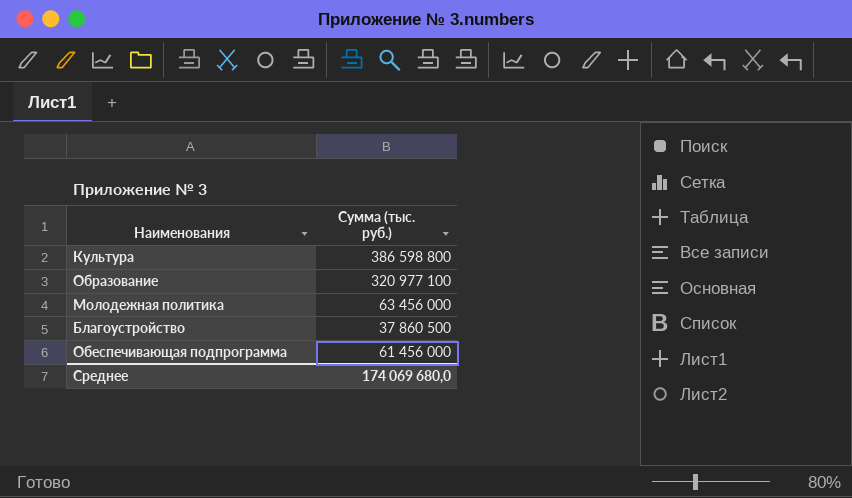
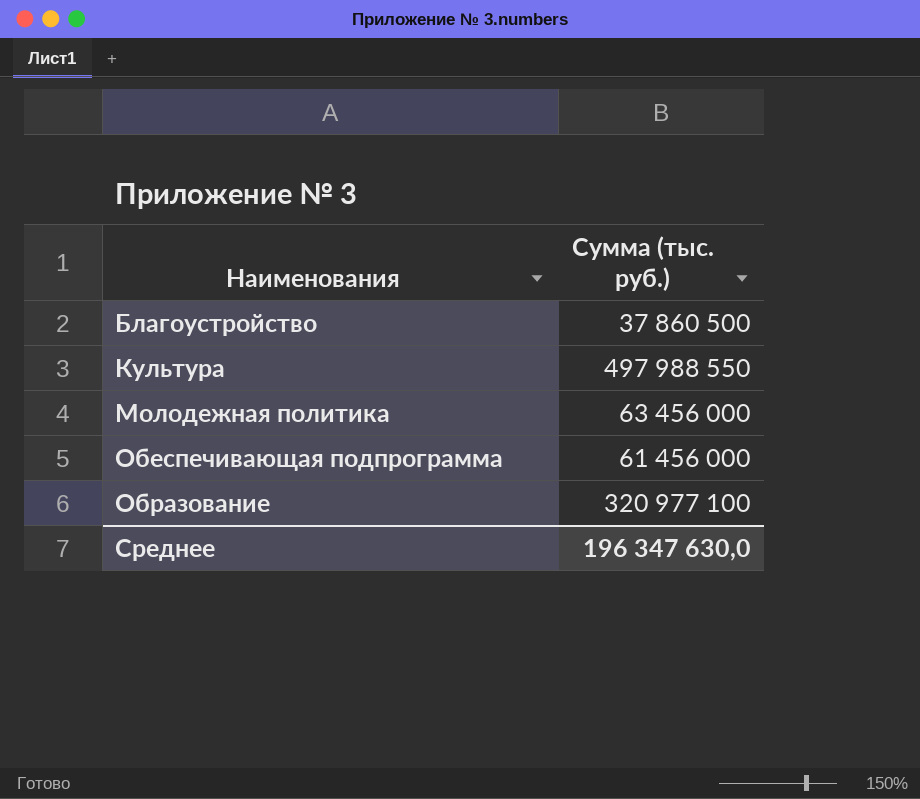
row order: none -> Наименования ascending
Культура | Сумма (тыс. руб.): 386 598 800 -> 497 988 550
Среднее | Сумма (тыс. руб.): 174 069 680,0 -> 196 347 630,0

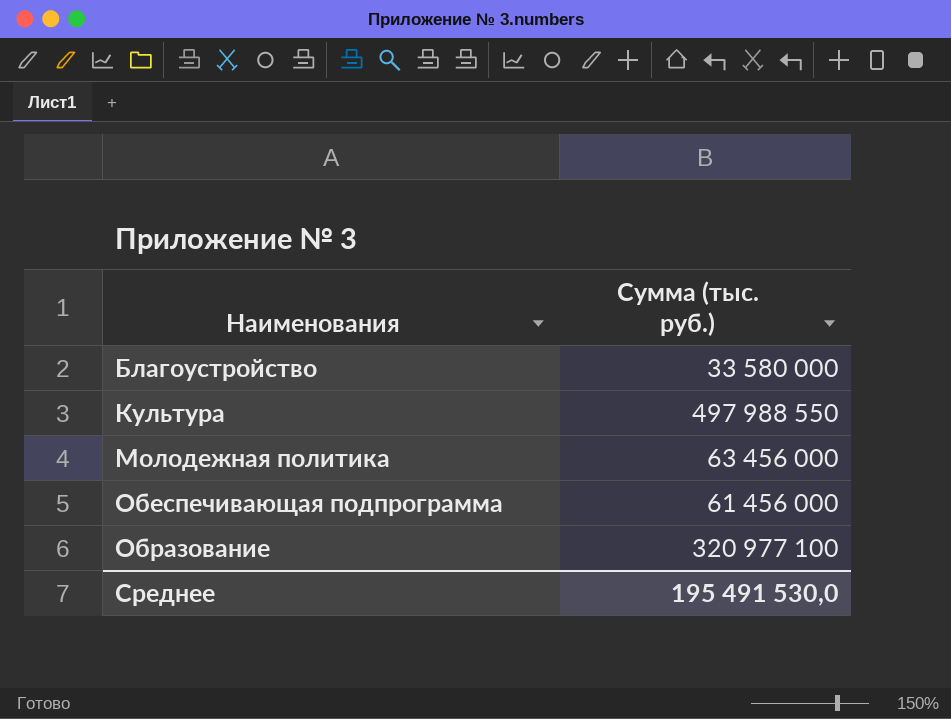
Благоустройство | Сумма (тыс. руб.): 37 860 500 -> 33 580 000
Среднее | Сумма (тыс. руб.): 196 347 630,0 -> 195 491 530,0

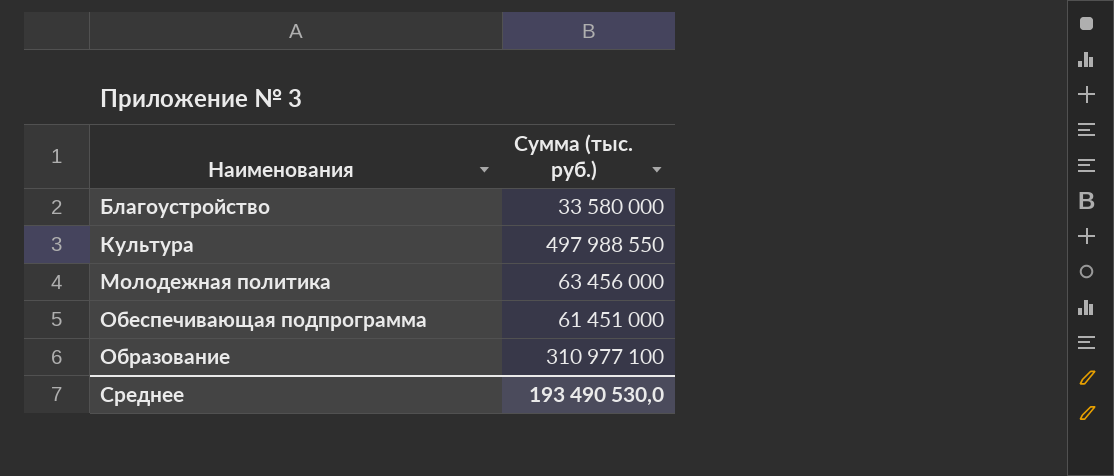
Обеспечивающая подпрограмма | Сумма (тыс. руб.): 61 456 000 -> 61 451 000
Образование | Сумма (тыс. руб.): 320 977 100 -> 310 977 100
Среднее | Сумма (тыс. руб.): 195 491 530,0 -> 193 490 530,0

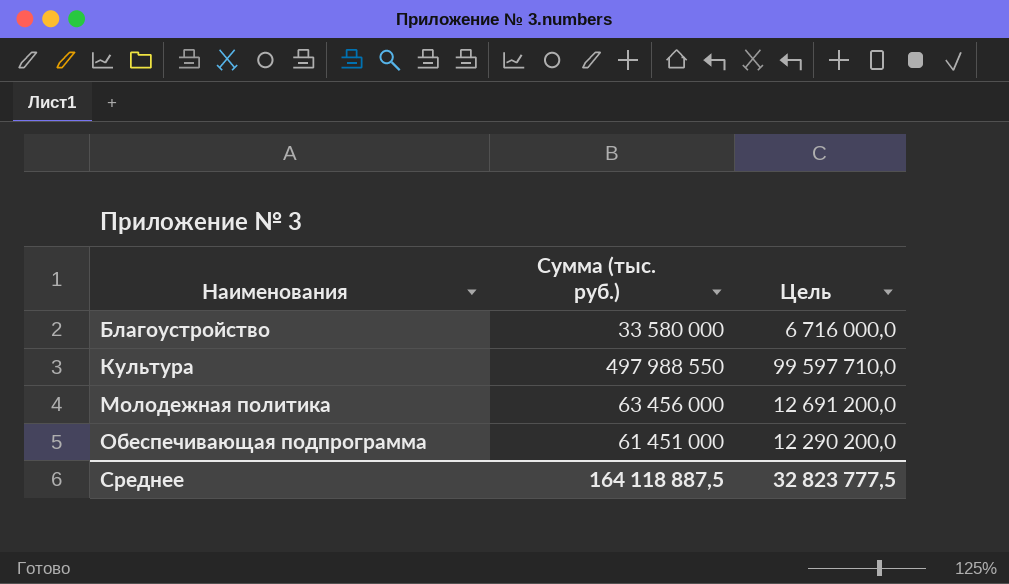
column Цель | formula: none -> [Сумма (тыс. руб.)] * 0,2
row Образование: 310 977 100 -> none
Среднее | Сумма (тыс. руб.): 193 490 530,0 -> 164 118 887,5

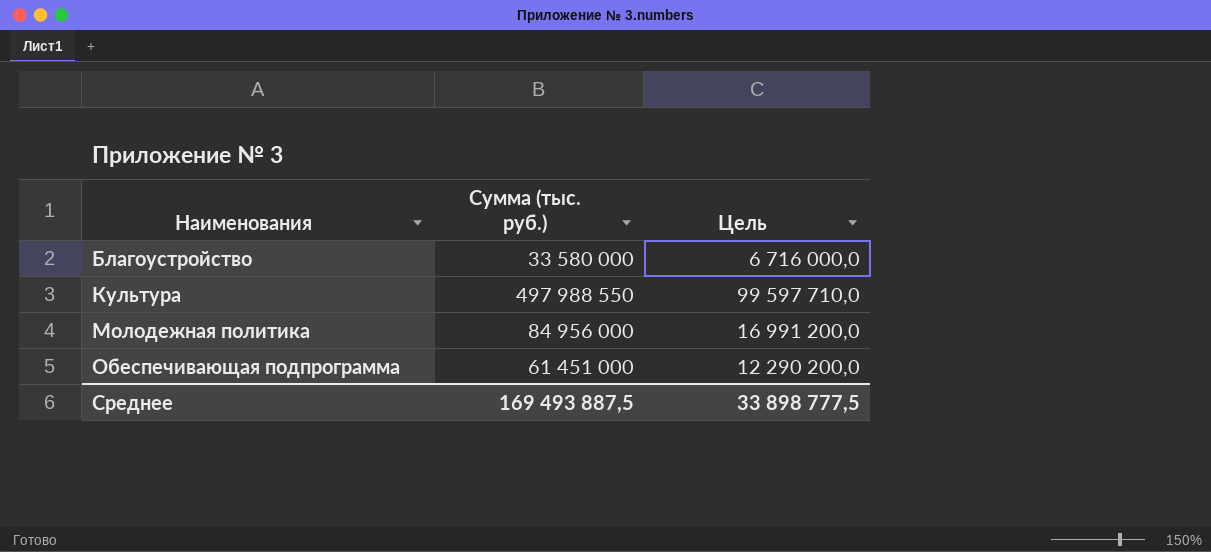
Молодежная политика | Сумма (тыс. руб.): 63 456 000 -> 84 956 000
Молодежная политика | Цель: 12 691 200,0 -> 16 991 200,0
Среднее | Сумма (тыс. руб.): 164 118 887,5 -> 169 493 887,5
Среднее | Цель: 32 823 777,5 -> 33 898 777,5

